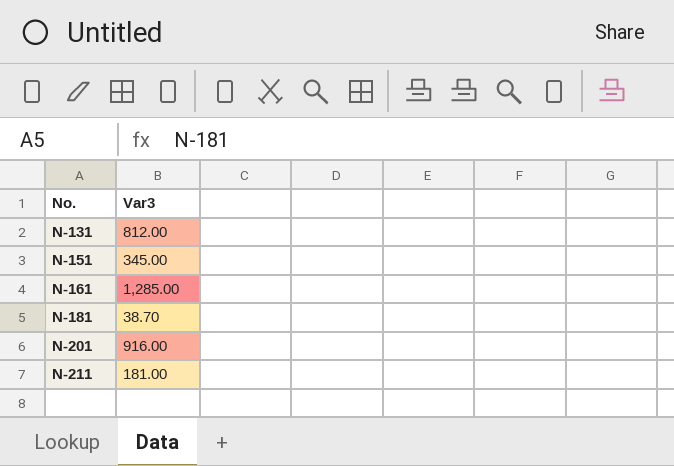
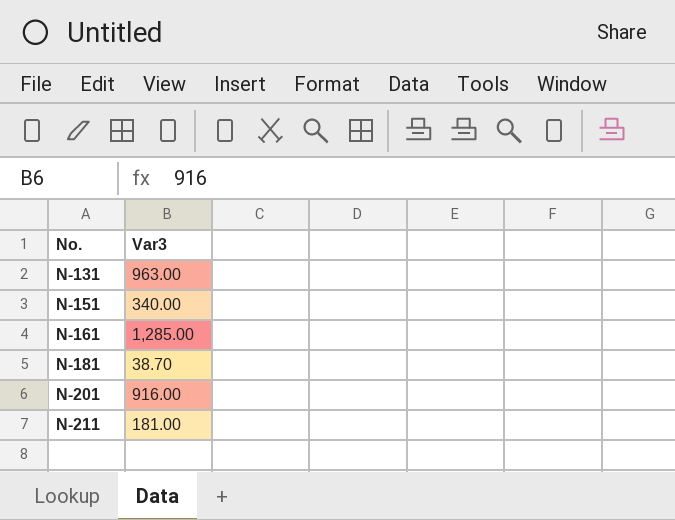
N-131 | Var3: 812.00 -> 963.00
N-151 | Var3: 345.00 -> 340.00

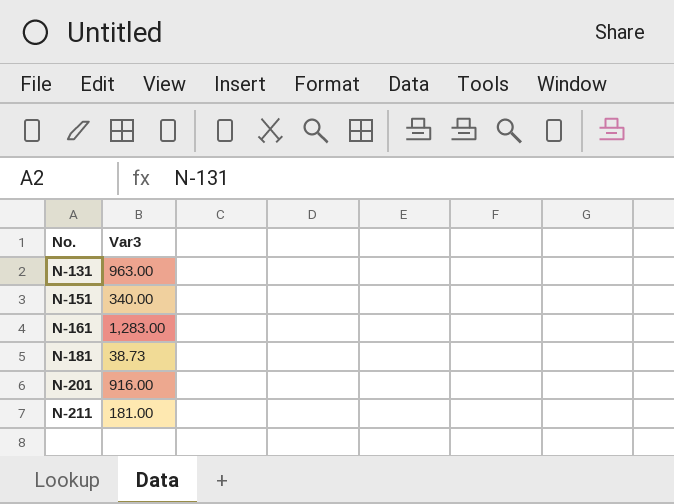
N-161 | Var3: 1,285.00 -> 1,283.00
N-181 | Var3: 38.70 -> 38.73

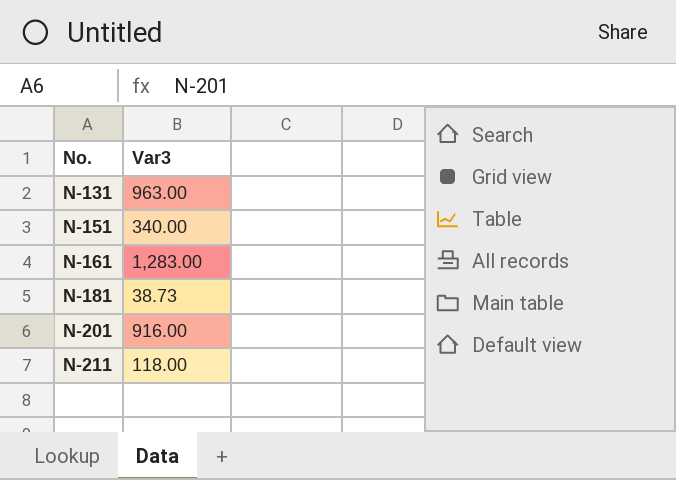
N-211 | Var3: 181.00 -> 118.00

